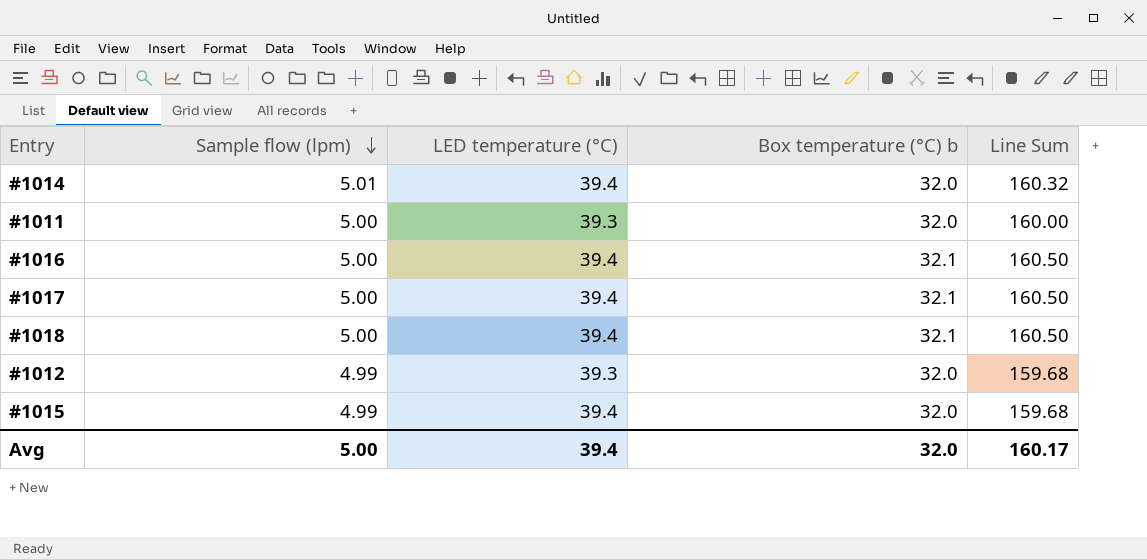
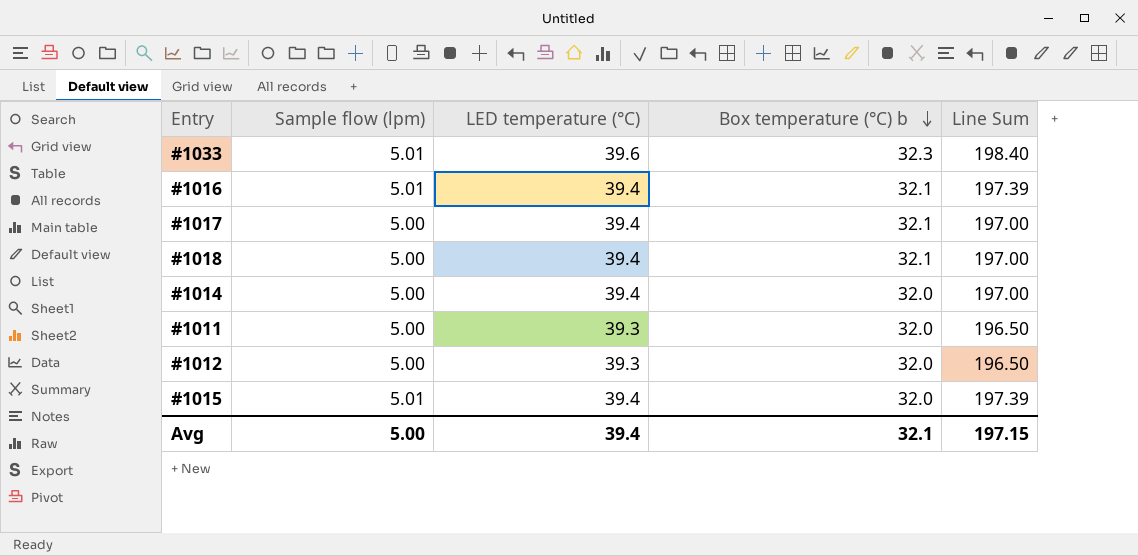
row order: Sample flow (lpm) descending -> Box temperature (°C) b descending
column Line Sum | formula: [Sample flow (lpm)] * [Box temperature (°C) b] -> [Sample flow (lpm)] * [LED temperature (°C)]
row #1033: none -> 5.01 | 39.6 | 32.3 | 198.40
#1016 | Sample flow (lpm): 5.00 -> 5.01
#1014 | Sample flow (lpm): 5.01 -> 5.00
#1012 | Sample flow (lpm): 4.99 -> 5.00
#1015 | Sample flow (lpm): 4.99 -> 5.01
Avg | Box temperature (°C) b: 32.0 -> 32.1
Avg | Line Sum: 160.17 -> 197.15

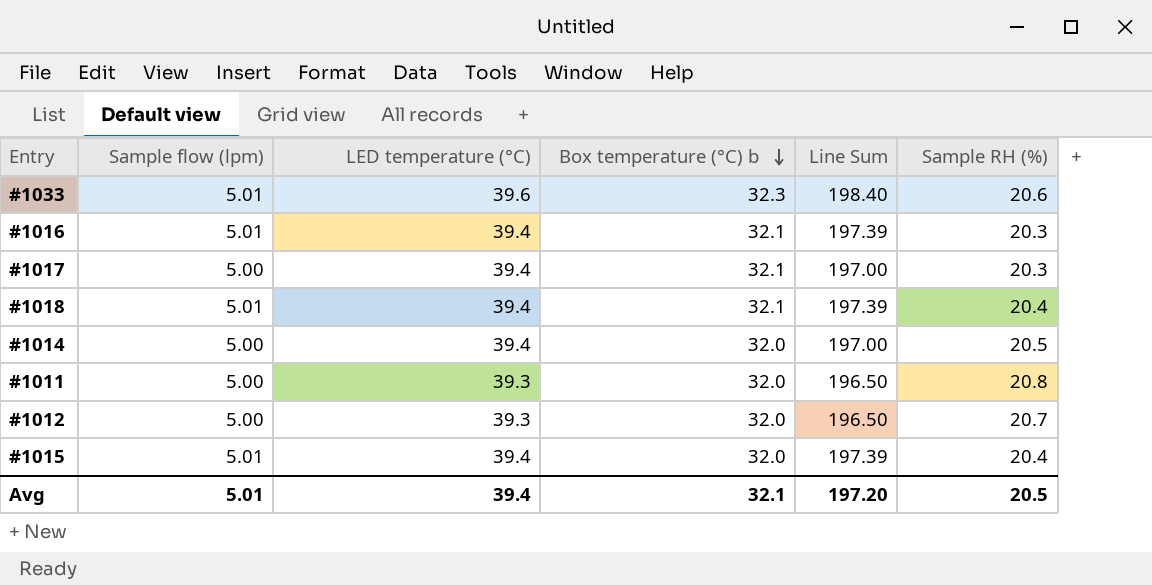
column Sample RH (%) | position: none -> 6
#1018 | Sample flow (lpm): 5.00 -> 5.01
#1018 | Line Sum: 197.00 -> 197.39
Avg | Sample flow (lpm): 5.00 -> 5.01
Avg | Line Sum: 197.15 -> 197.20

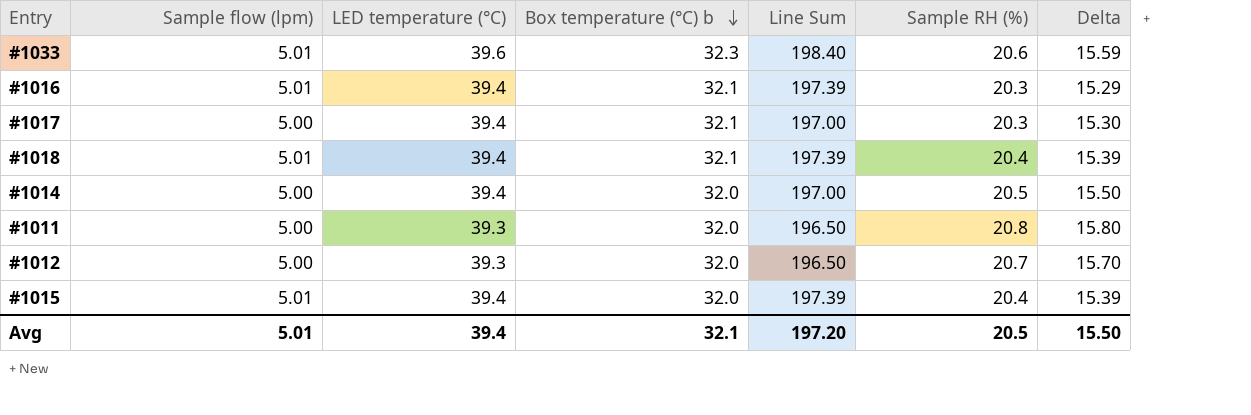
column Delta | formula: none -> [Sample RH (%)] - [Sample flow (lpm)]

